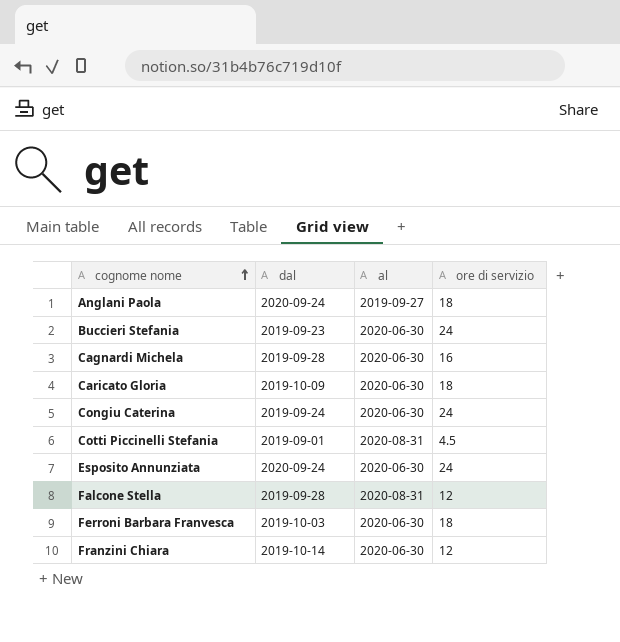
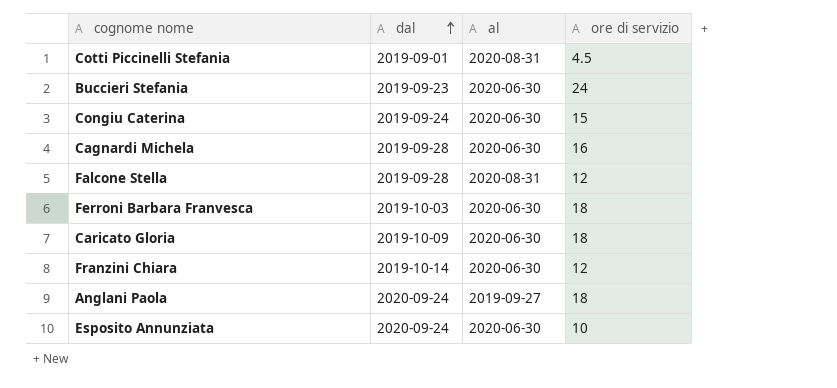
row order: cognome nome ascending -> dal ascending
Congiu Caterina | ore di servizio: 24 -> 15
Esposito Annunziata | ore di servizio: 24 -> 10

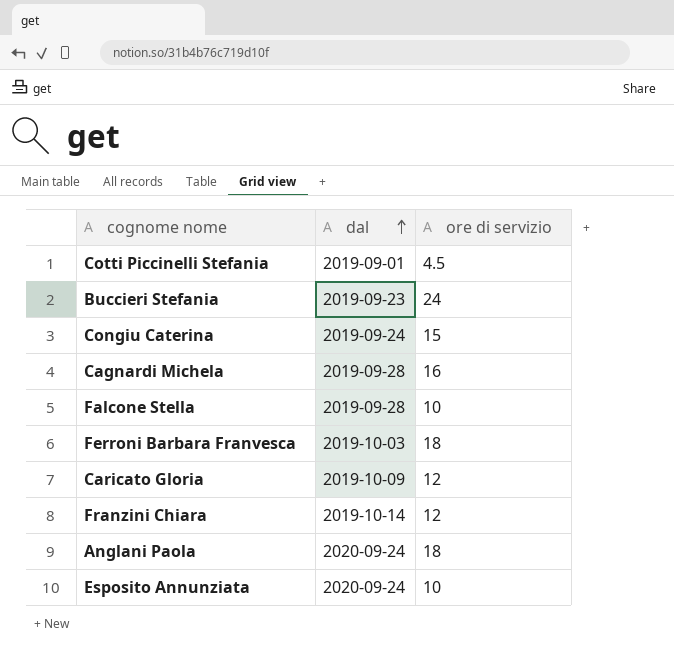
column al | position: 3 -> none
Falcone Stella | ore di servizio: 12 -> 10
Caricato Gloria | ore di servizio: 18 -> 12

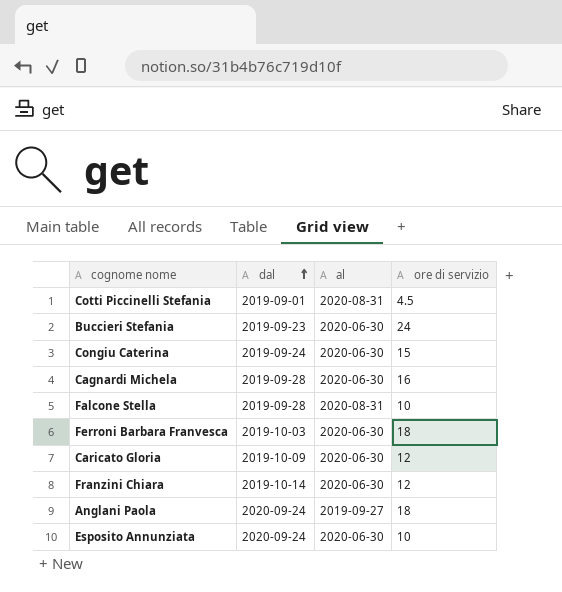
column al | position: none -> 3

